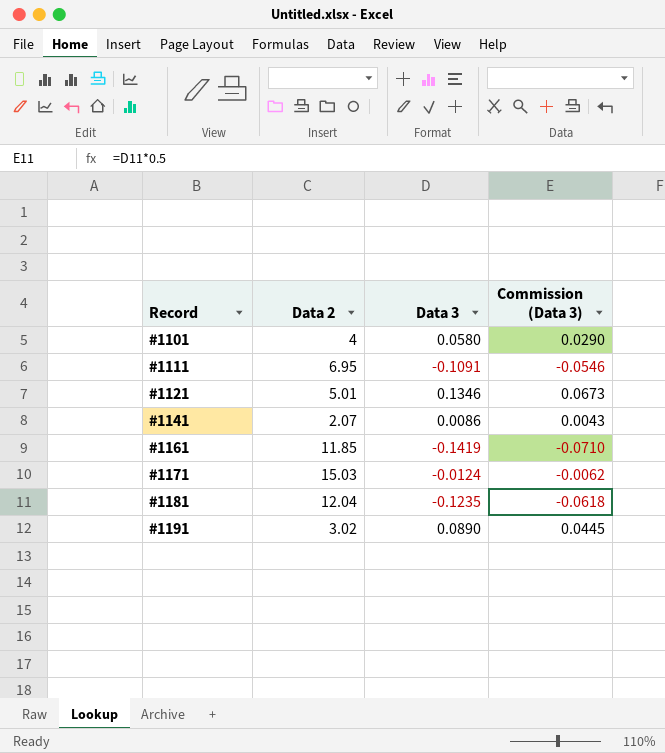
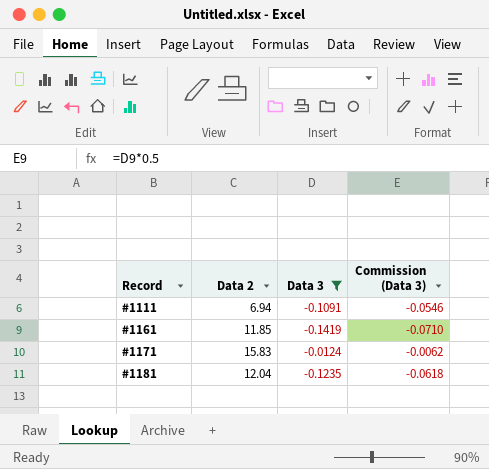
filter: none -> Data 3 <= -0.0124
#1111 | Data 2: 6.95 -> 6.94
#1171 | Data 2: 15.03 -> 15.83

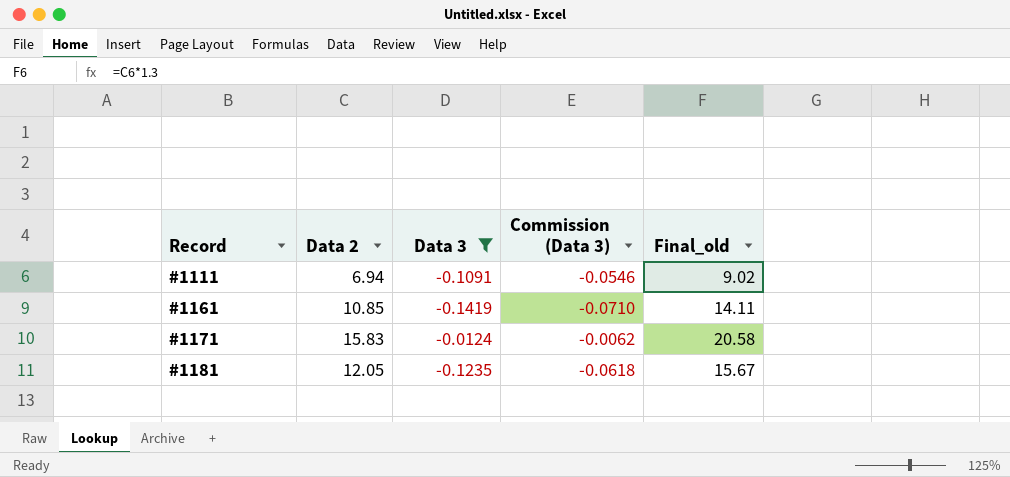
column Final_old | formula: none -> [Data 2] * 1.3
#1161 | Data 2: 11.85 -> 10.85
#1181 | Data 2: 12.04 -> 12.05

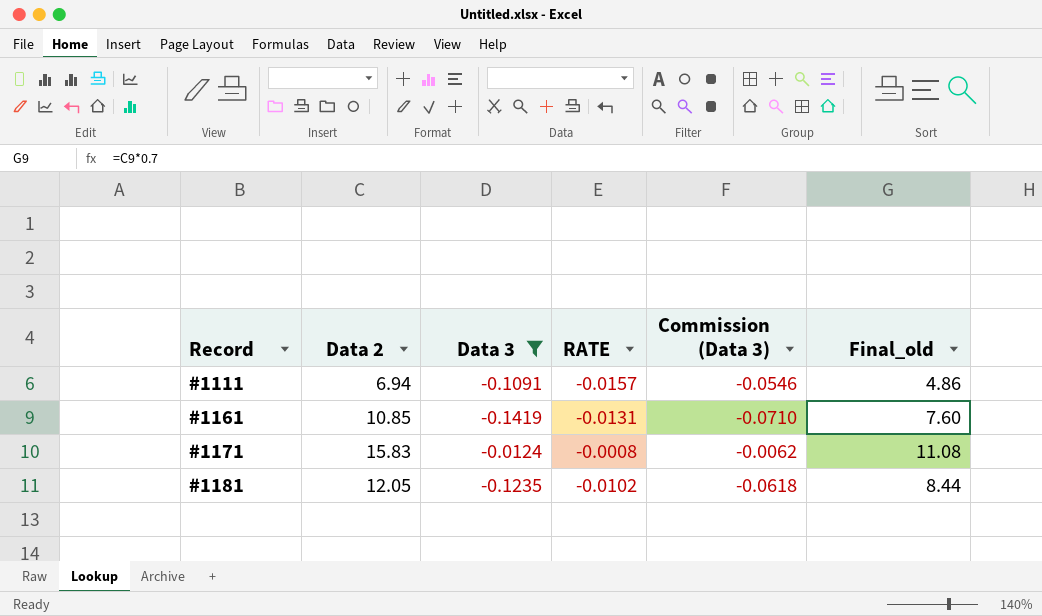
column RATE | formula: none -> [Data 3] / [Data 2]
column Final_old | formula: [Data 2] * 1.3 -> [Data 2] * 0.7

